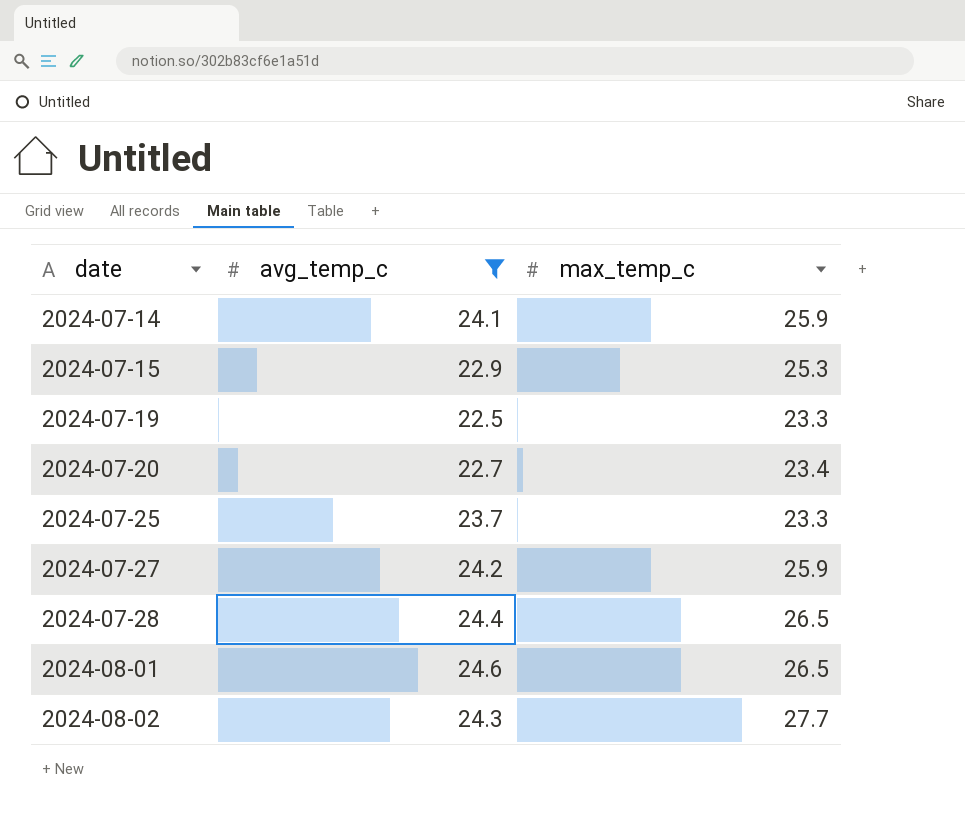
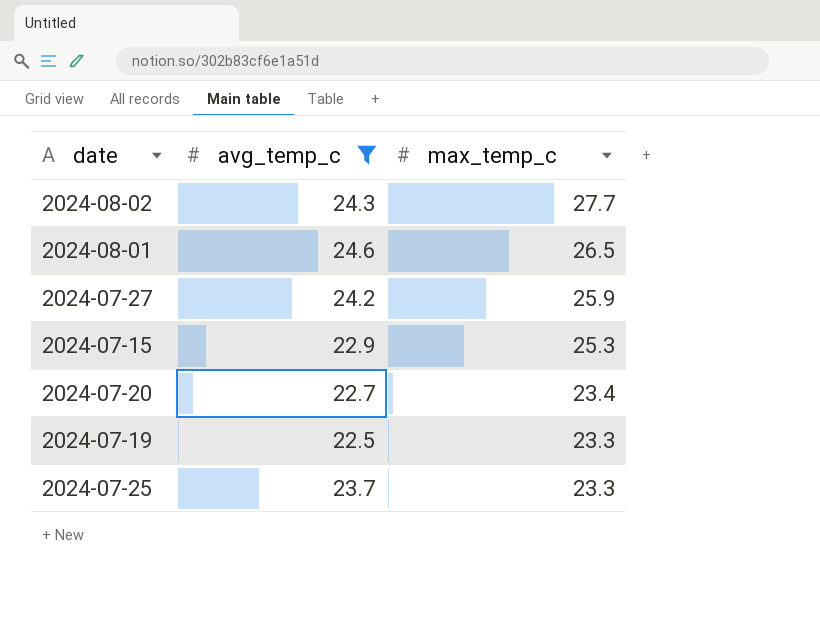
row order: date ascending -> max_temp_c descending
row 2024-07-14: 24.1 | 25.9 -> none
row 2024-07-28: 24.4 | 26.5 -> none

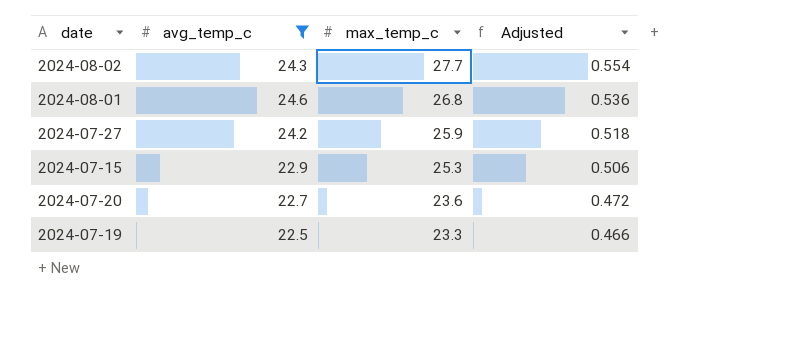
column Adjusted | formula: none -> [max_temp_c] * 0.02
row 2024-07-25: 23.7 | 23.3 -> none
2024-08-01 | max_temp_c: 26.5 -> 26.8
2024-07-20 | max_temp_c: 23.4 -> 23.6

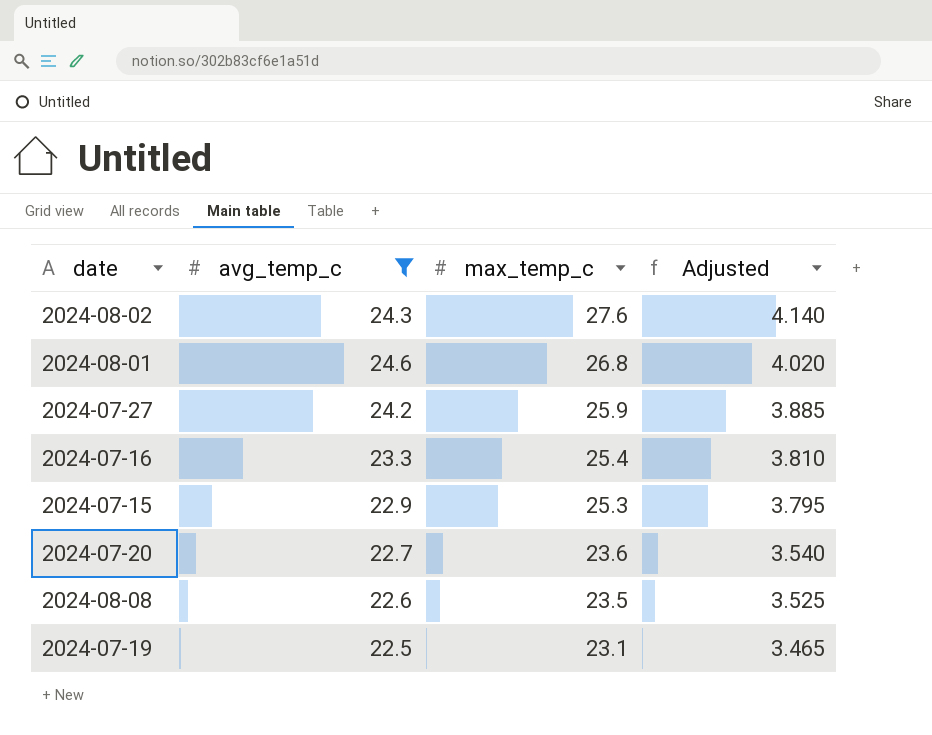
column Adjusted | formula: [max_temp_c] * 0.02 -> [max_temp_c] * 0.15
2024-08-02 | max_temp_c: 27.7 -> 27.6
row 2024-07-16: none -> 23.3 | 25.4 | 3.810
row 2024-08-08: none -> 22.6 | 23.5 | 3.525
2024-07-19 | max_temp_c: 23.3 -> 23.1

